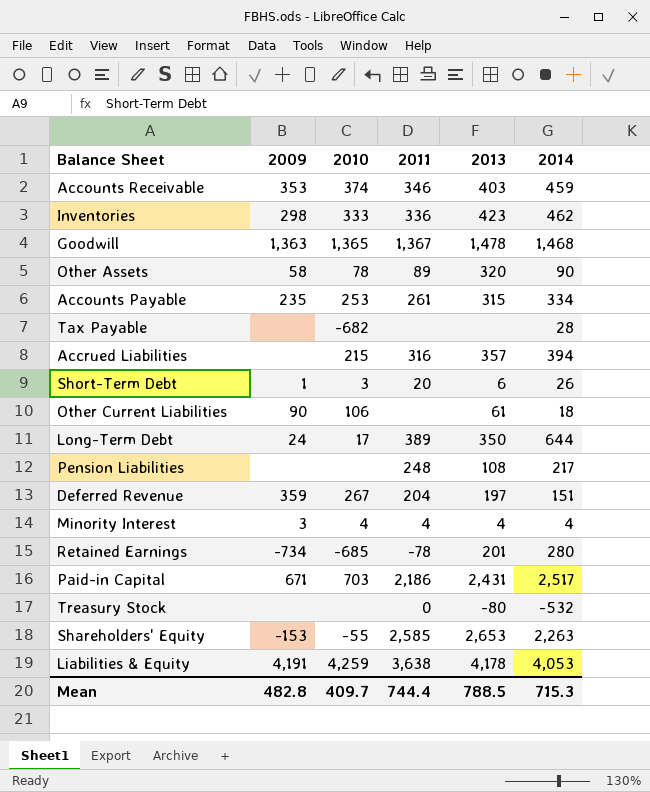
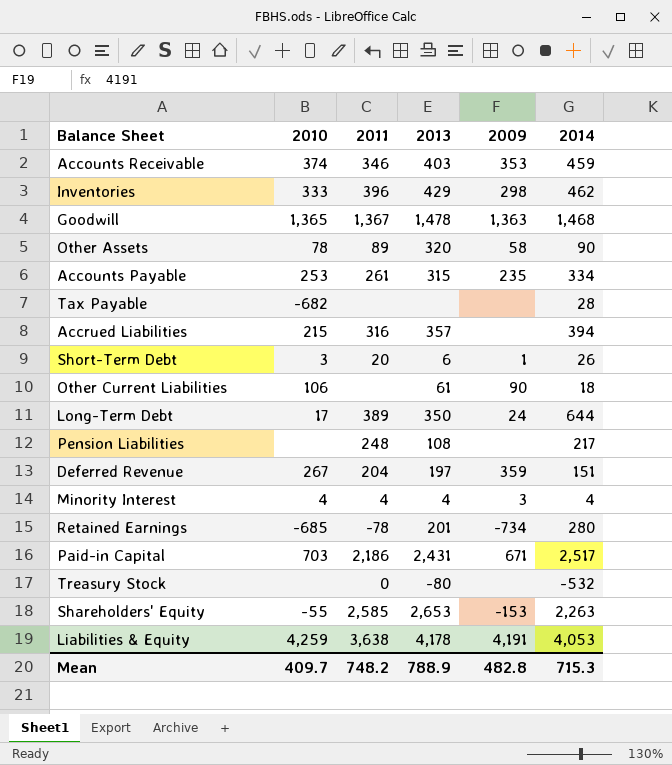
column 2009 | position: 2 -> 5
Inventories | 2011: 336 -> 396
Inventories | 2013: 423 -> 429
Mean | 2011: 744.4 -> 748.2
Mean | 2013: 788.5 -> 788.9

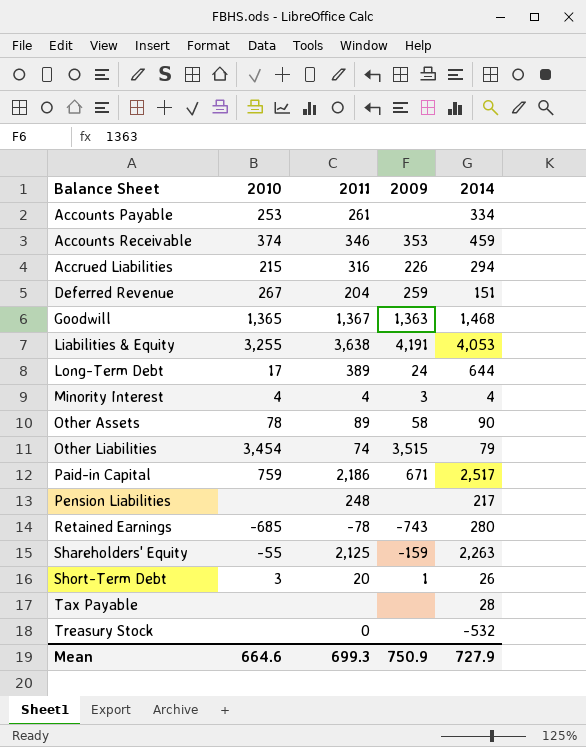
row order: none -> Balance Sheet ascending
column 2013 | position: 4 -> none
row Inventories: 333 | 396 | 429 | 298 | 462 -> none
row Other Current Liabilities: 106 | none | 61 | 90 | 18 -> none
Accounts Payable | 2009: 235 -> none
Accrued Liabilities | 2009: none -> 226
Accrued Liabilities | 2014: 394 -> 294
Deferred Revenue | 2009: 359 -> 259
Liabilities & Equity | 2010: 4,259 -> 3,255
row Other Liabilities: none -> 3,454 | 74 | 3,515 | 79
Paid-in Capital | 2010: 703 -> 759
Retained Earnings | 2009: -734 -> -743
Shareholders' Equity | 2011: 2,585 -> 2,125
Shareholders' Equity | 2009: -153 -> -159
Tax Payable | 2010: -682 -> none
Mean | 2010: 409.7 -> 664.6
Mean | 2011: 748.2 -> 699.3
Mean | 2009: 482.8 -> 750.9
Mean | 2014: 715.3 -> 727.9

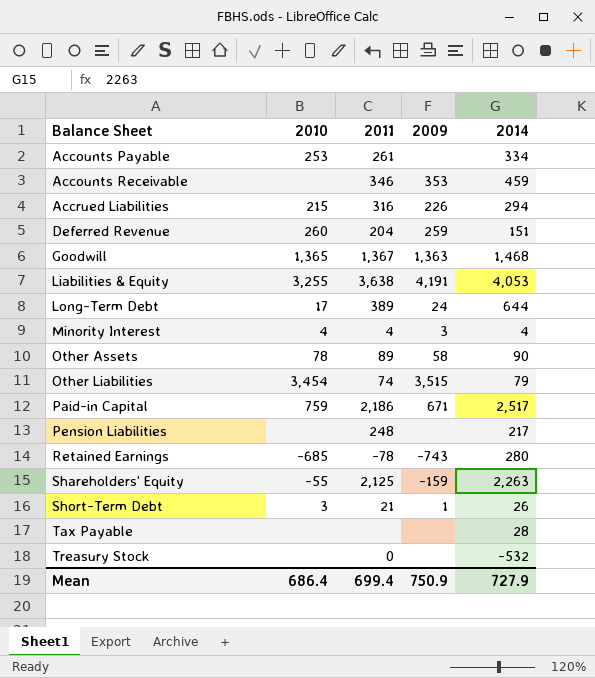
Accounts Receivable | 2010: 374 -> none
Deferred Revenue | 2010: 267 -> 260
Short-Term Debt | 2011: 20 -> 21
Mean | 2010: 664.6 -> 686.4
Mean | 2011: 699.3 -> 699.4

